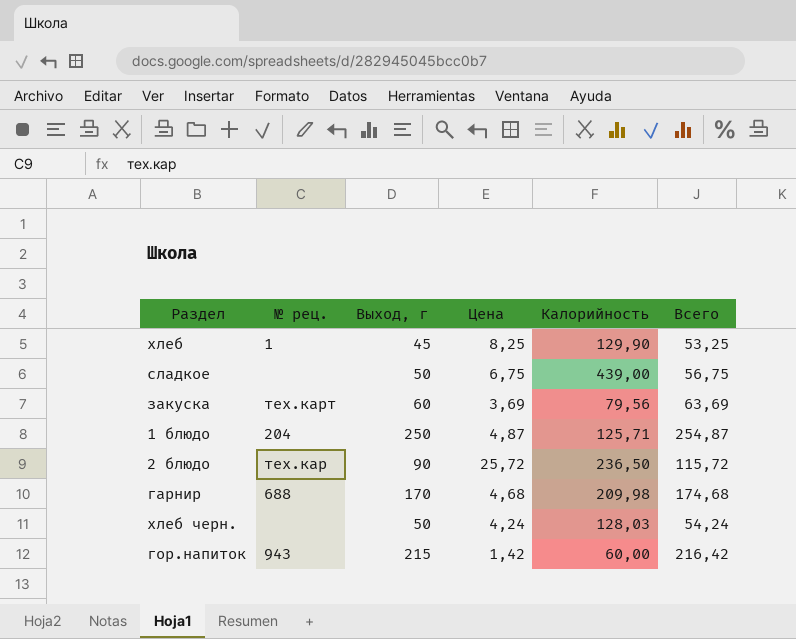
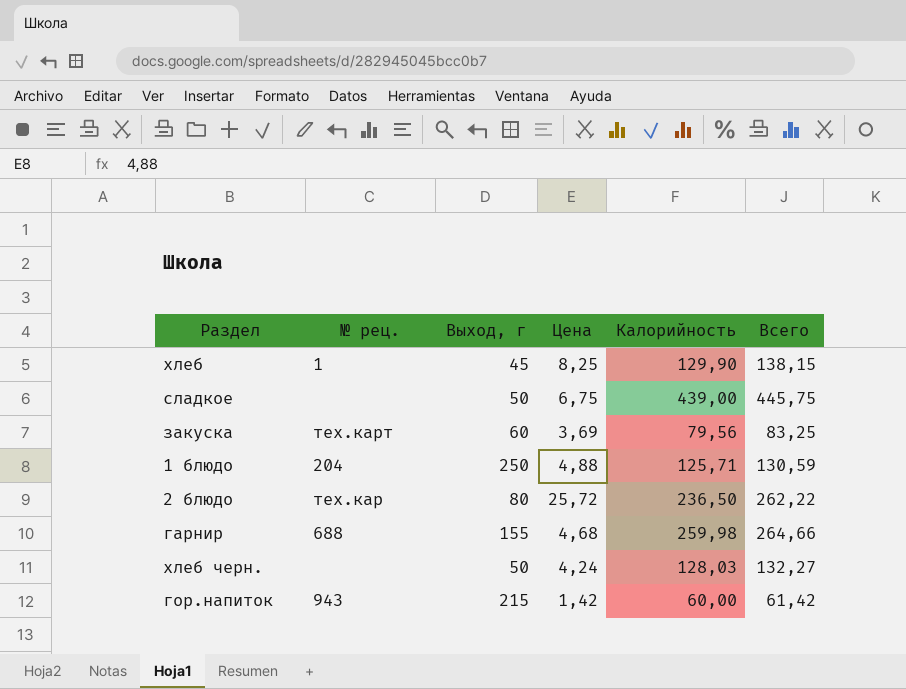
column Всего | formula: [Выход, г] + [Цена] -> [Цена] + [Калорийность]
1 блюдо | Цена: 4,87 -> 4,88
2 блюдо | Выход, г: 90 -> 80
гарнир | Выход, г: 170 -> 155
гарнир | Калорийность: 209,98 -> 259,98

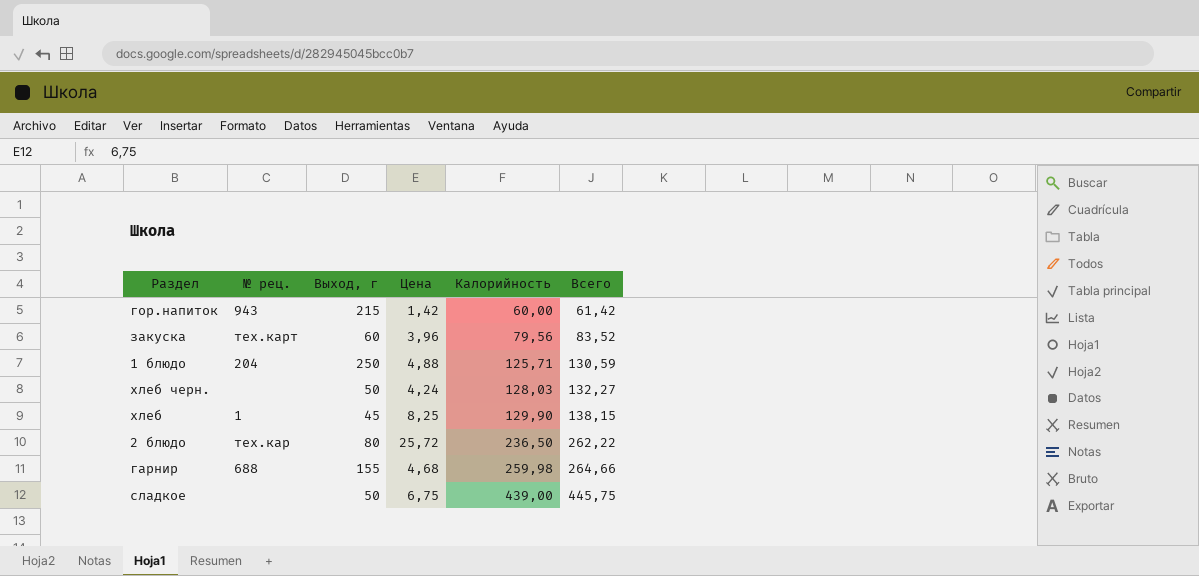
row order: none -> Калорийность ascending
закуска | Цена: 3,69 -> 3,96
закуска | Всего: 83,25 -> 83,52

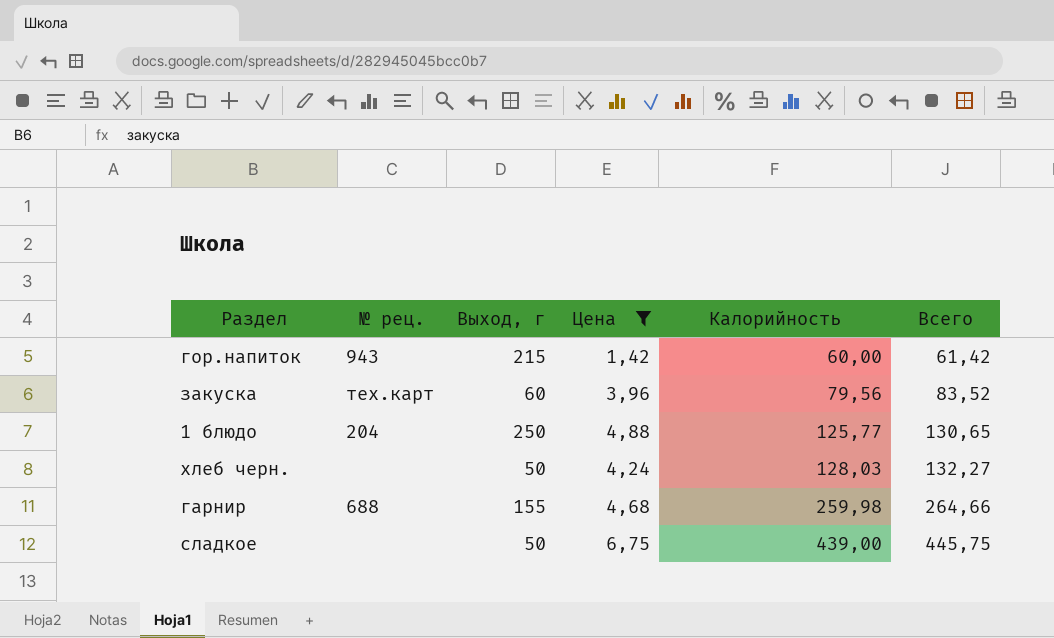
filter: none -> Цена <= 6,75
1 блюдо | Калорийность: 125,71 -> 125,77
1 блюдо | Всего: 130,59 -> 130,65

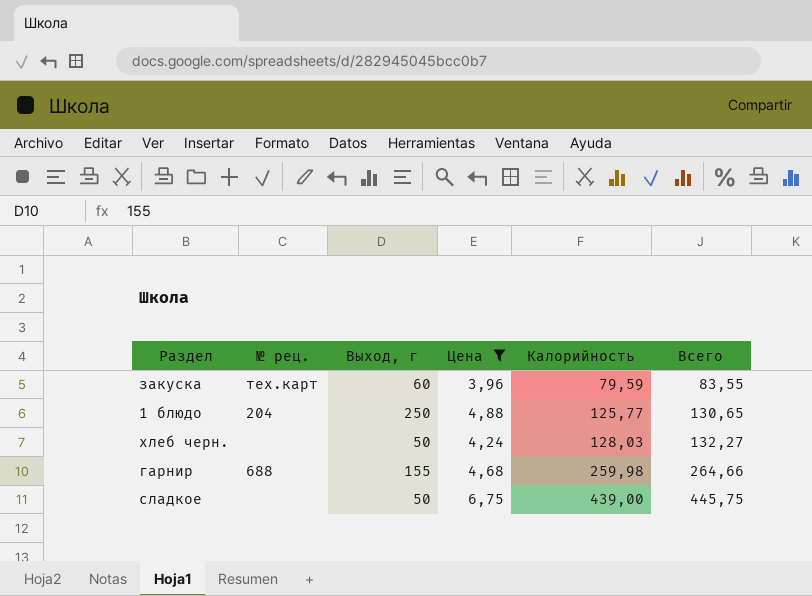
row гор.напиток: 943 | 215 | 1,42 | 60,00 | 61,42 -> none
закуска | Калорийность: 79,56 -> 79,59
закуска | Всего: 83,52 -> 83,55

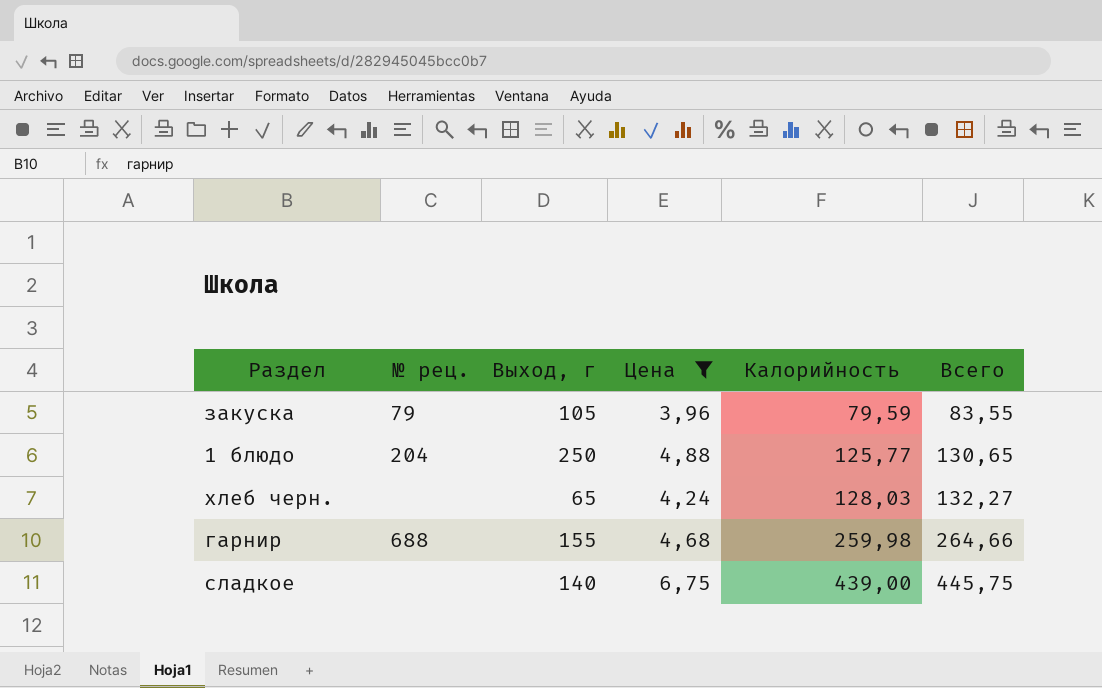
закуска | № рец.: тех.карт -> 79
закуска | Выход, г: 60 -> 105
хлеб черн. | Выход, г: 50 -> 65
сладкое | Выход, г: 50 -> 140

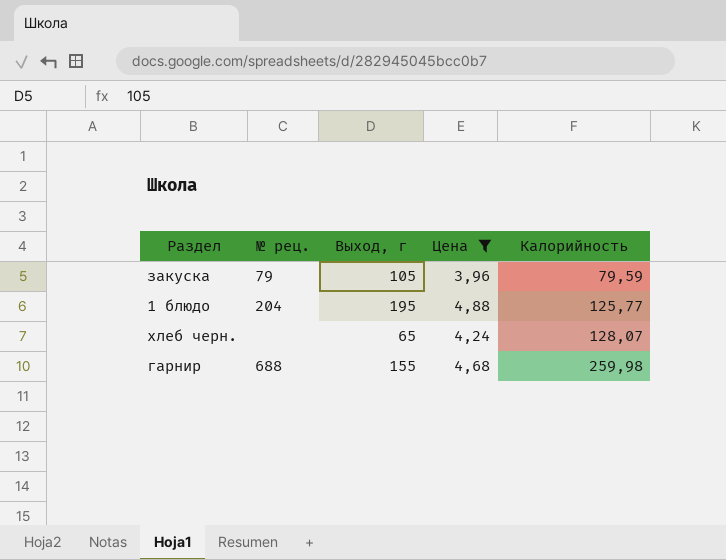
column Всего | formula: [Цена] + [Калорийность] -> none
row сладкое: none | 140 | 6,75 | 439,00 | 445,75 -> none
1 блюдо | Выход, г: 250 -> 195
хлеб черн. | Калорийность: 128,03 -> 128,07

